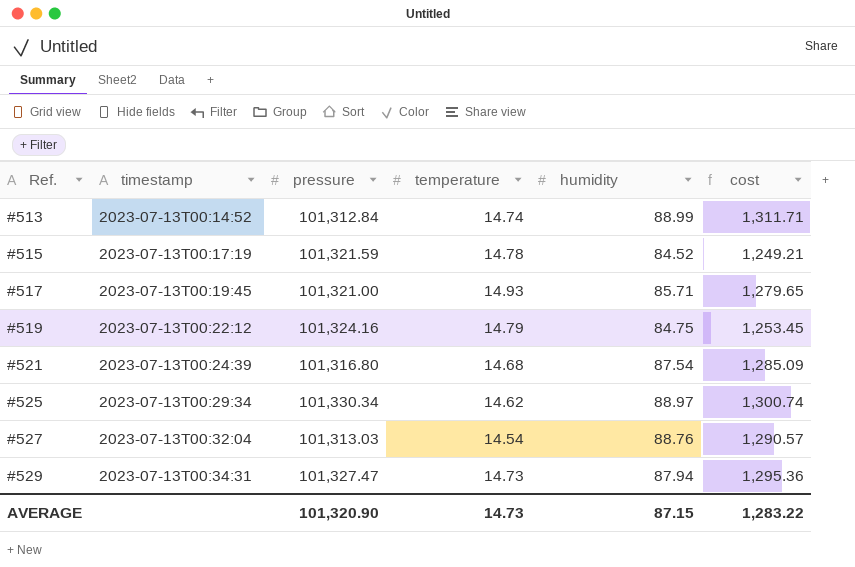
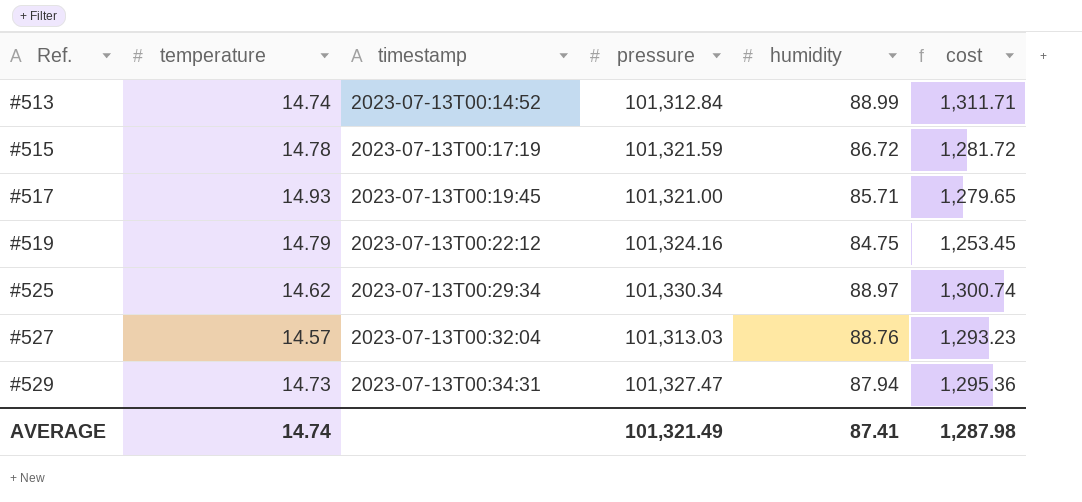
column temperature | position: 4 -> 2
row #521: 2023-07-13T00:24:39 | 101,316.80 | 14.68 | 87.54 | 1,285.09 -> none
#515 | humidity: 84.52 -> 86.72
#515 | cost: 1,249.21 -> 1,281.72
#527 | temperature: 14.54 -> 14.57
#527 | cost: 1,290.57 -> 1,293.23
AVERAGE | temperature: 14.73 -> 14.74
AVERAGE | pressure: 101,320.90 -> 101,321.49
AVERAGE | humidity: 87.15 -> 87.41
AVERAGE | cost: 1,283.22 -> 1,287.98

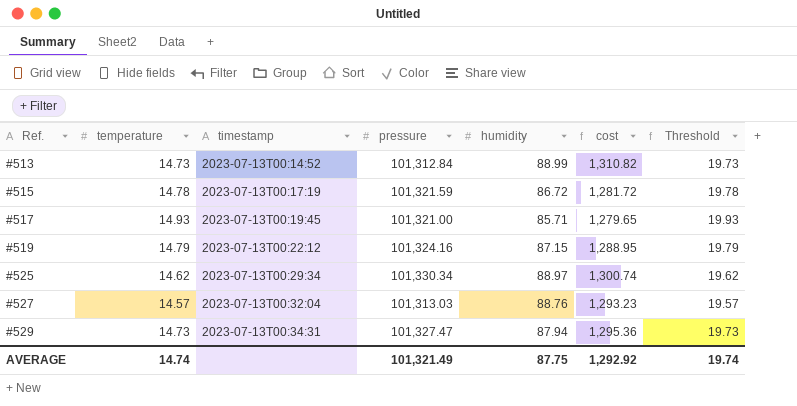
column Threshold | formula: none -> [temperature] + 5
#513 | temperature: 14.74 -> 14.73
#513 | cost: 1,311.71 -> 1,310.82
#519 | humidity: 84.75 -> 87.15
#519 | cost: 1,253.45 -> 1,288.95
AVERAGE | humidity: 87.41 -> 87.75
AVERAGE | cost: 1,287.98 -> 1,292.92

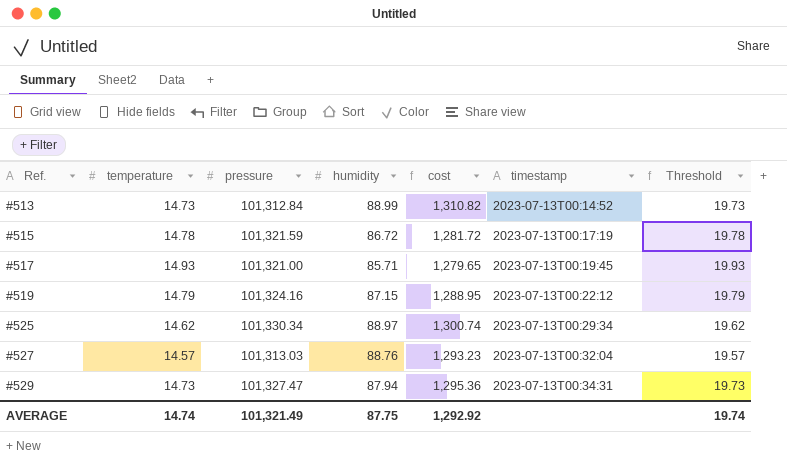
column timestamp | position: 3 -> 6

